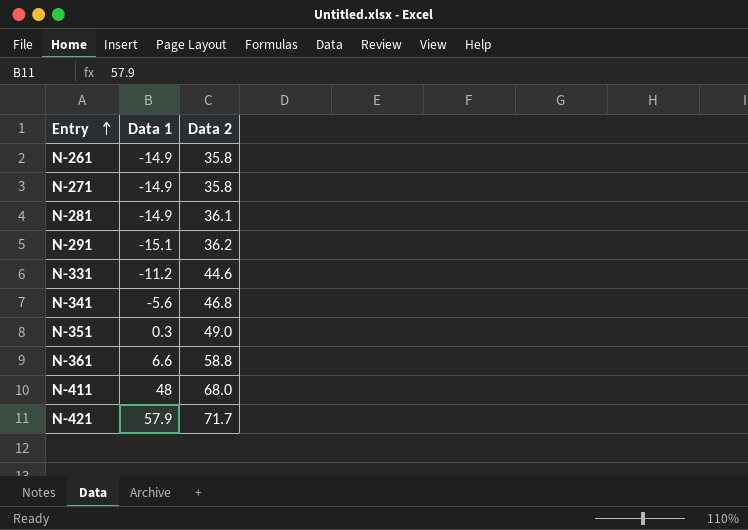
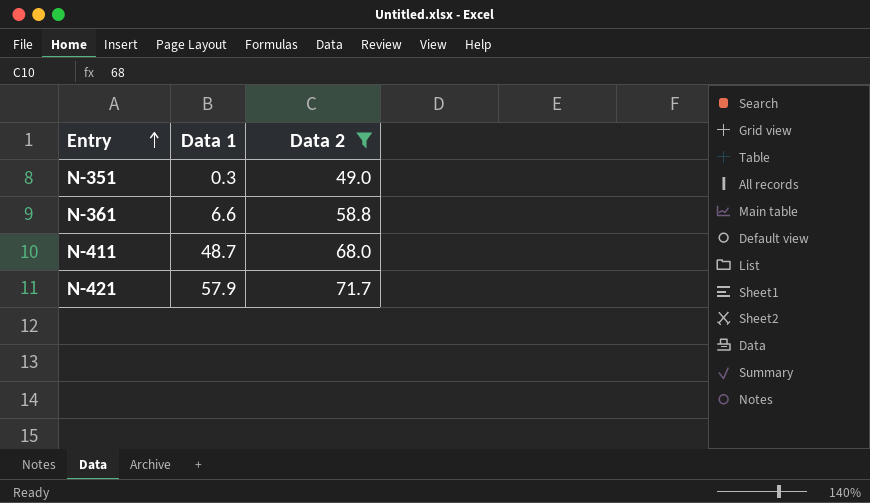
filter: none -> Data 2 >= 49.0
N-411 | Data 1: 48 -> 48.7

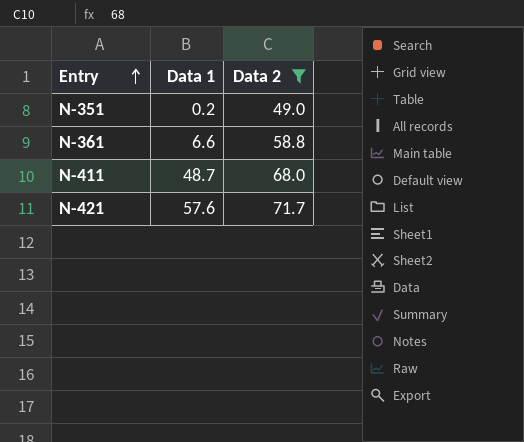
N-351 | Data 1: 0.3 -> 0.2
N-421 | Data 1: 57.9 -> 57.6

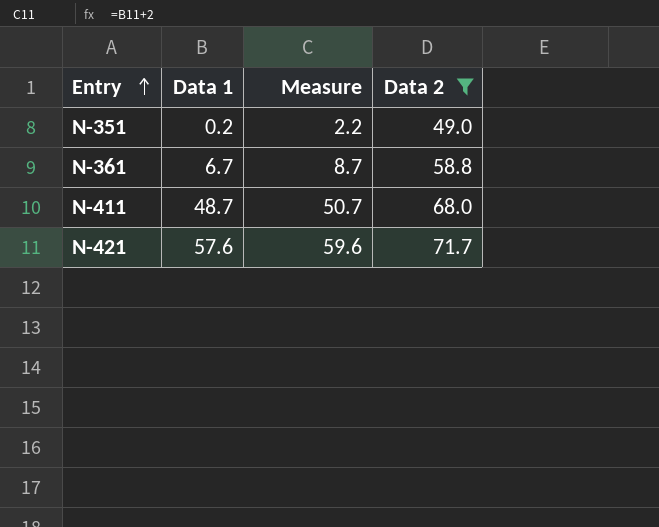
column Measure | formula: none -> [Data 1] + 2
N-361 | Data 1: 6.6 -> 6.7

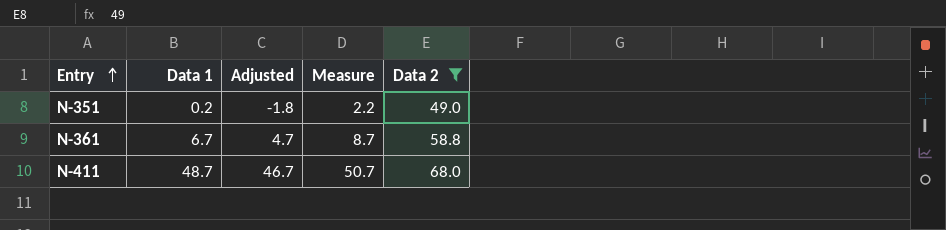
column Adjusted | formula: none -> [Data 1] - 2
row N-421: 57.6 | 59.6 | 71.7 -> none

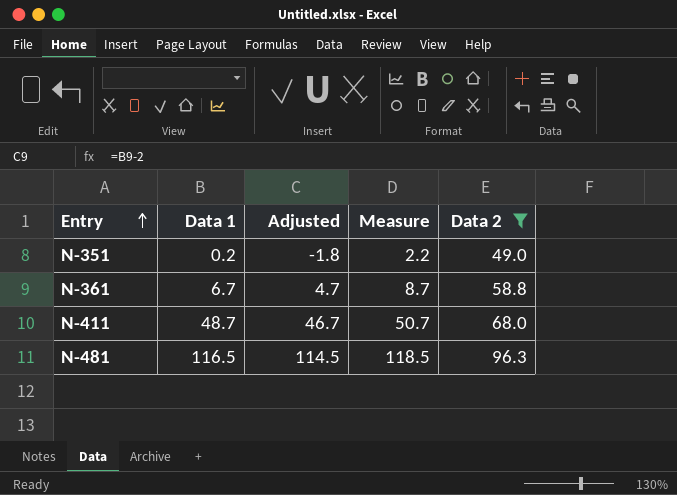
row N-481: none -> 116.5 | 114.5 | 118.5 | 96.3

